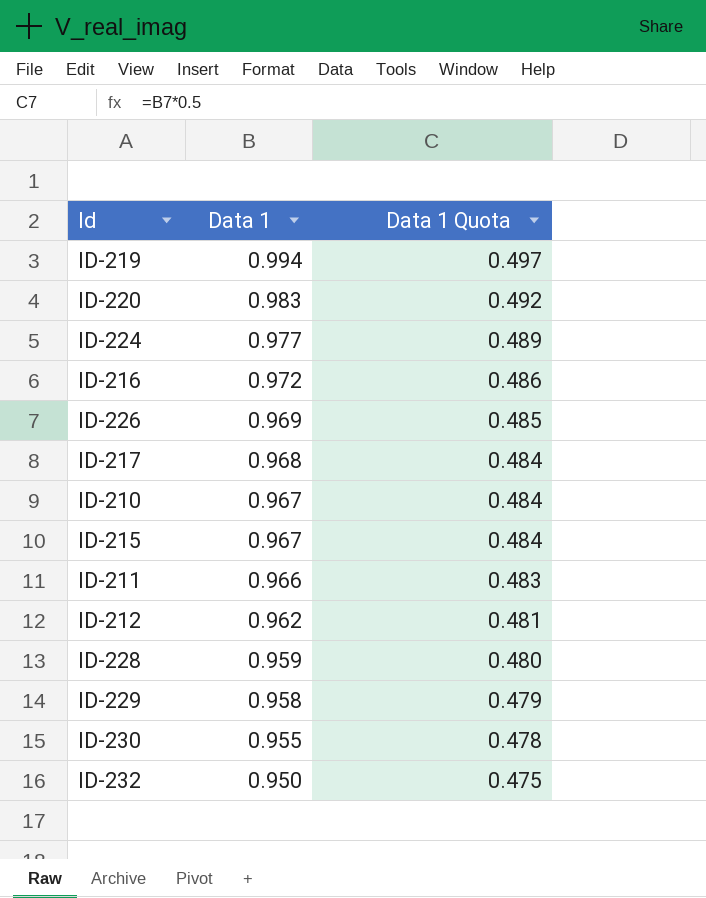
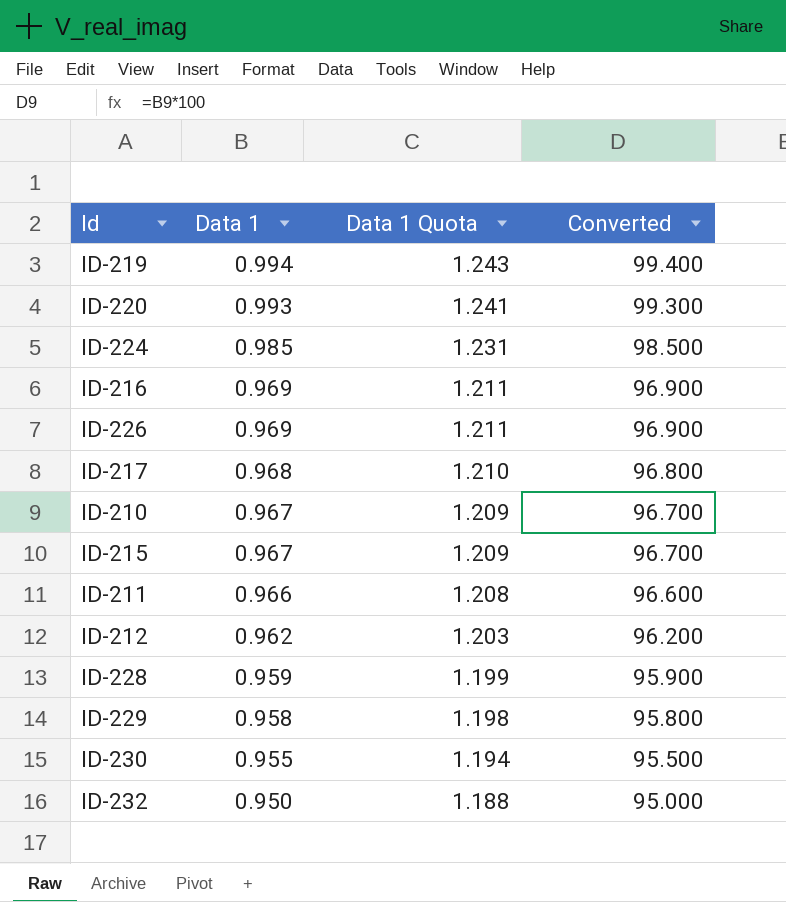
column Data 1 Quota | formula: [Data 1] * 0.5 -> [Data 1] * 1.25
column Converted | formula: none -> [Data 1] * 100
ID-220 | Data 1: 0.983 -> 0.993
ID-224 | Data 1: 0.977 -> 0.985
ID-216 | Data 1: 0.972 -> 0.969

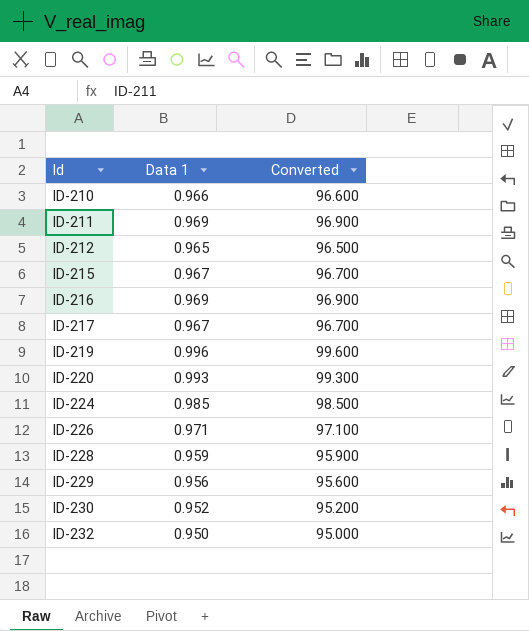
row order: Data 1 descending -> Id ascending
column Data 1 Quota | formula: [Data 1] * 1.25 -> none
ID-210 | Data 1: 0.967 -> 0.966
ID-210 | Converted: 96.700 -> 96.600
ID-211 | Data 1: 0.966 -> 0.969
ID-211 | Converted: 96.600 -> 96.900
ID-212 | Data 1: 0.962 -> 0.965
ID-212 | Converted: 96.200 -> 96.500
ID-217 | Data 1: 0.968 -> 0.967
ID-217 | Converted: 96.800 -> 96.700
ID-219 | Data 1: 0.994 -> 0.996
ID-219 | Converted: 99.400 -> 99.600
ID-226 | Data 1: 0.969 -> 0.971
ID-226 | Converted: 96.900 -> 97.100
ID-229 | Data 1: 0.958 -> 0.956
ID-229 | Converted: 95.800 -> 95.600
ID-230 | Data 1: 0.955 -> 0.952
ID-230 | Converted: 95.500 -> 95.200

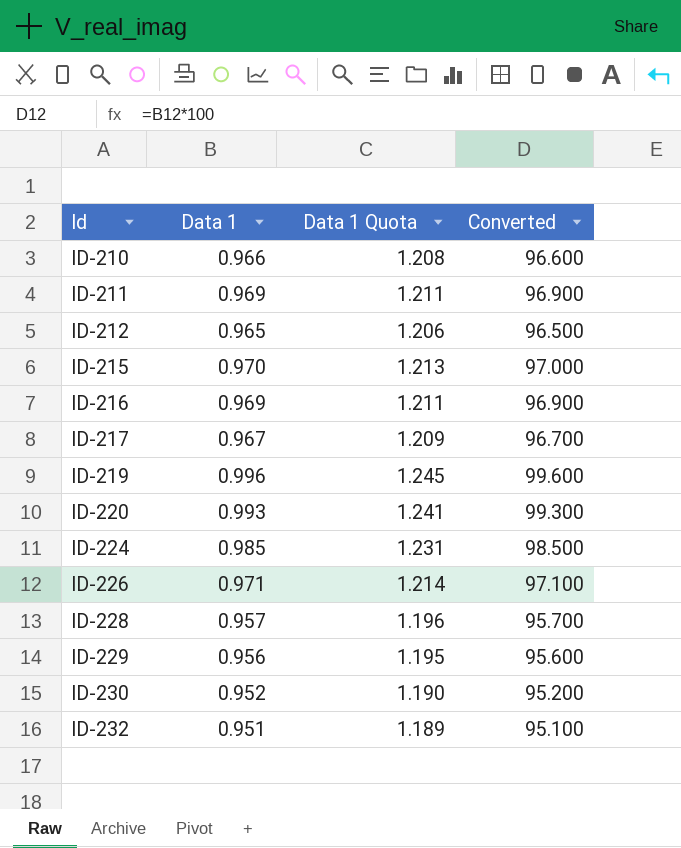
column Data 1 Quota | formula: none -> [Data 1] * 1.25
ID-215 | Data 1: 0.967 -> 0.970
ID-215 | Converted: 96.700 -> 97.000
ID-228 | Data 1: 0.959 -> 0.957
ID-228 | Converted: 95.900 -> 95.700
ID-232 | Data 1: 0.950 -> 0.951
ID-232 | Converted: 95.000 -> 95.100

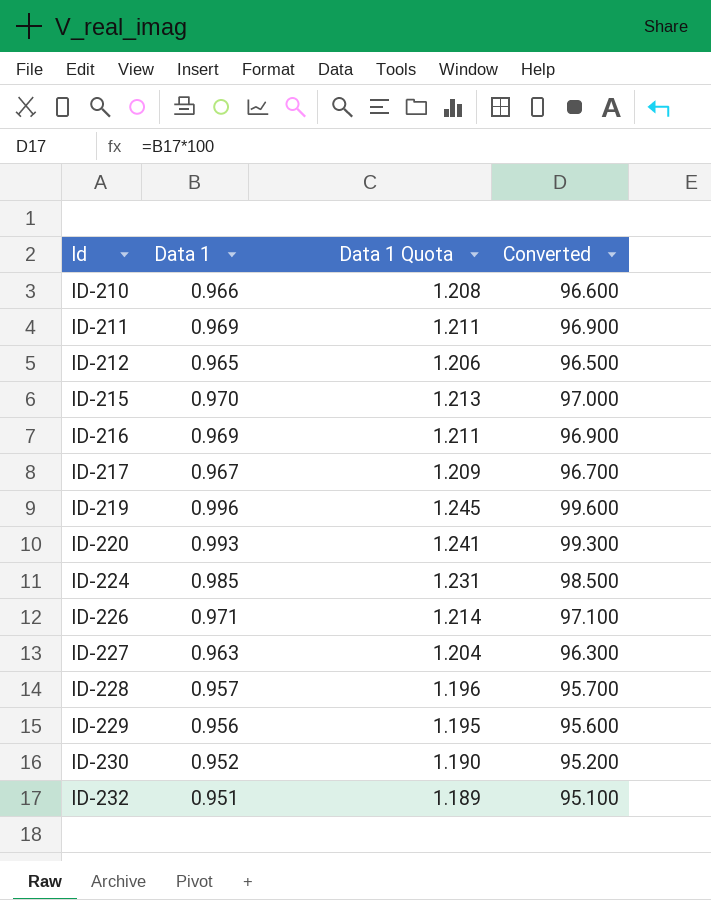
row ID-227: none -> 0.963 | 1.204 | 96.300

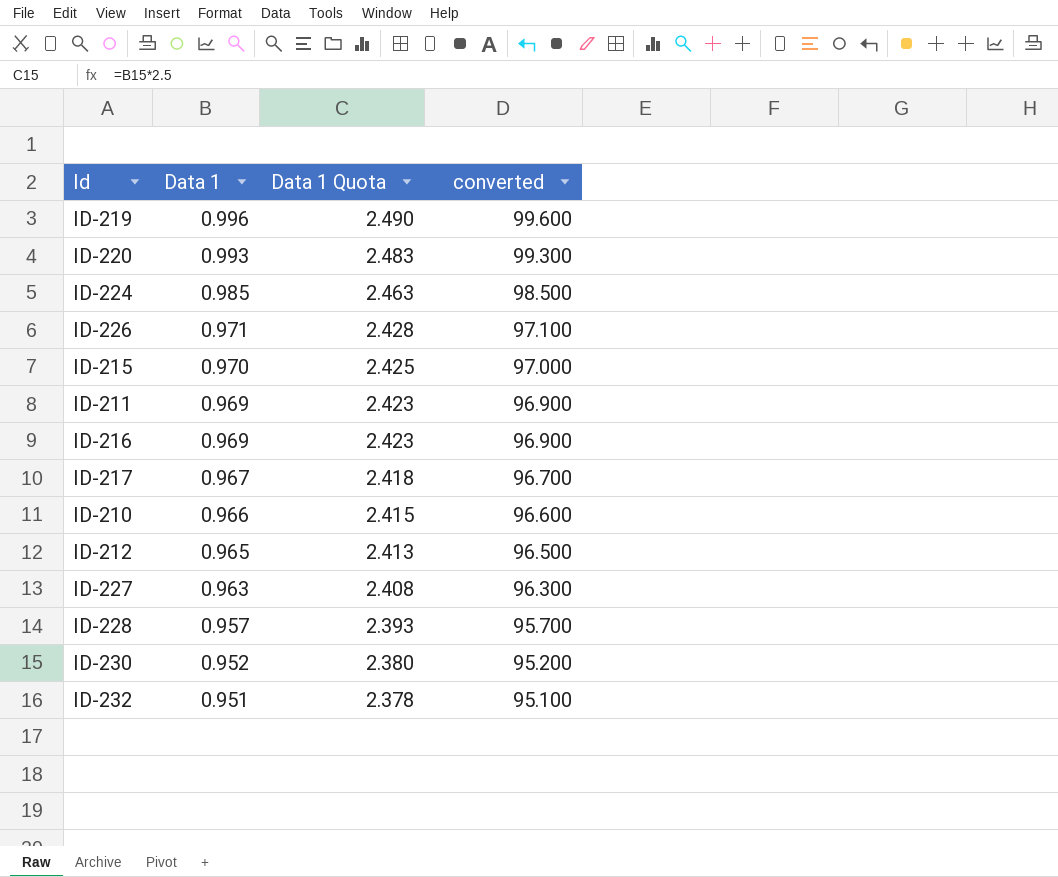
row order: Id ascending -> Data 1 descending
column Data 1 Quota | formula: [Data 1] * 1.25 -> [Data 1] * 2.5
column name: Converted -> converted
row ID-229: 0.956 | 1.195 | 95.600 -> none

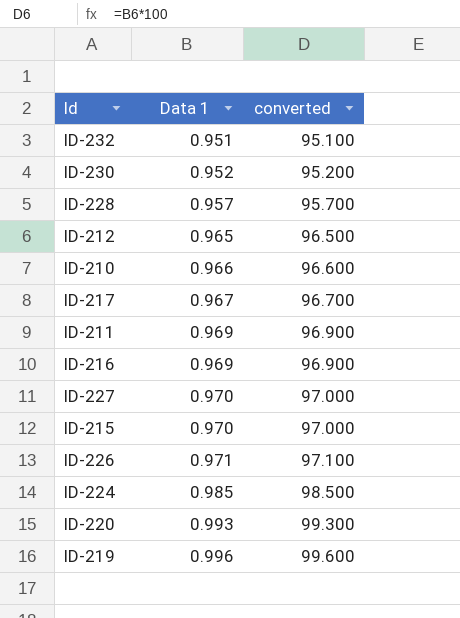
row order: Data 1 descending -> Data 1 ascending
column Data 1 Quota | formula: [Data 1] * 2.5 -> none
ID-227 | Data 1: 0.963 -> 0.970
ID-227 | converted: 96.300 -> 97.000

